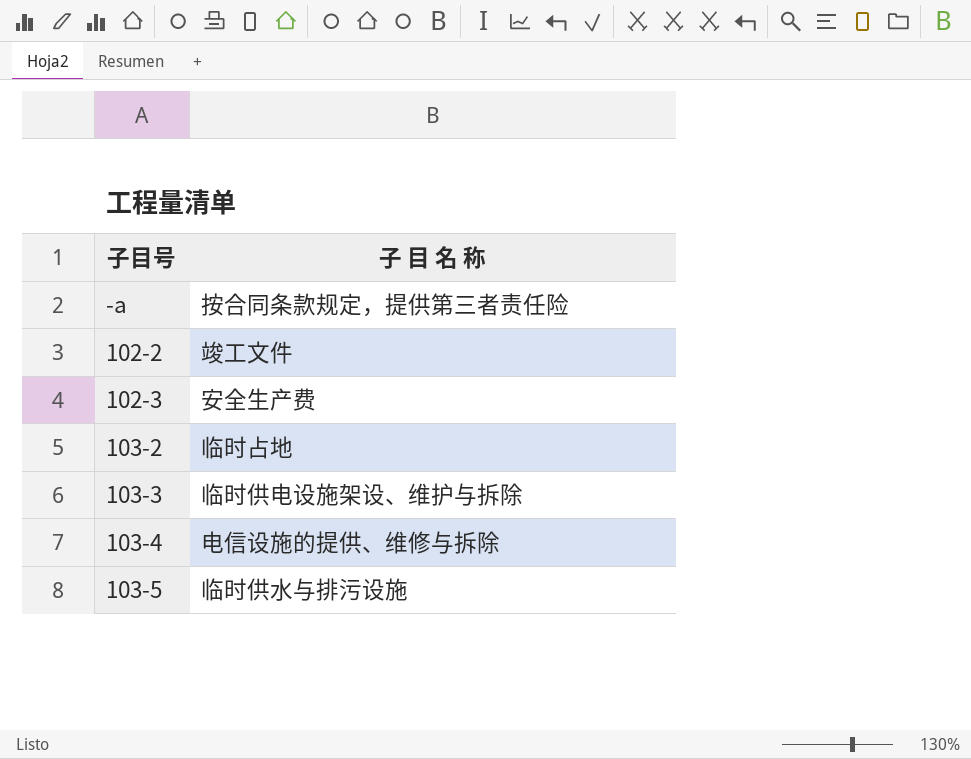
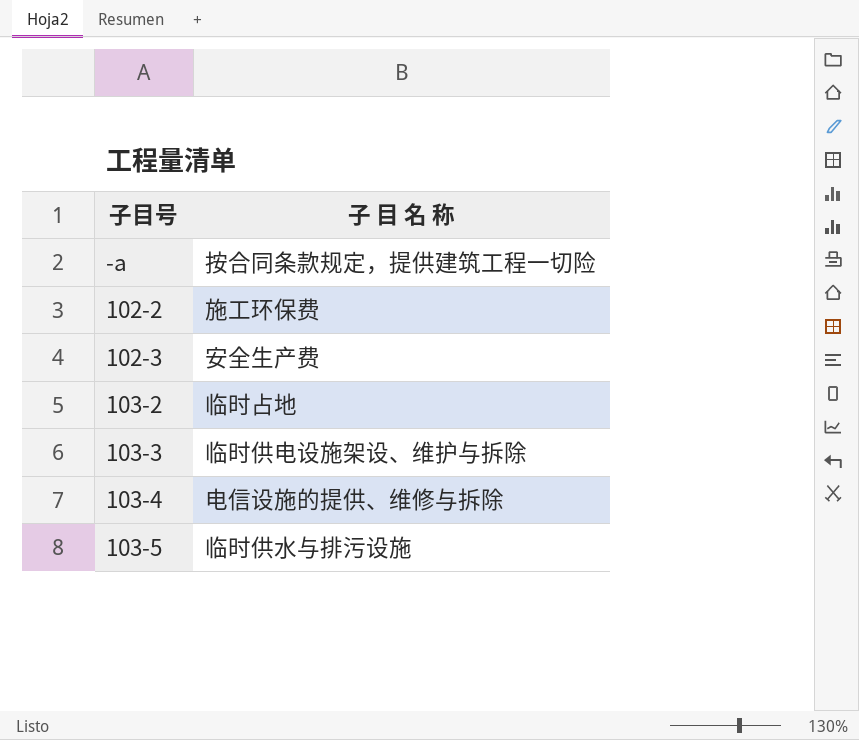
-a | 子 目 名 称: 按合同条款规定，提供第三者责任险 -> 按合同条款规定，提供建筑工程一切险
102-2 | 子 目 名 称: 竣工文件 -> 施工环保费

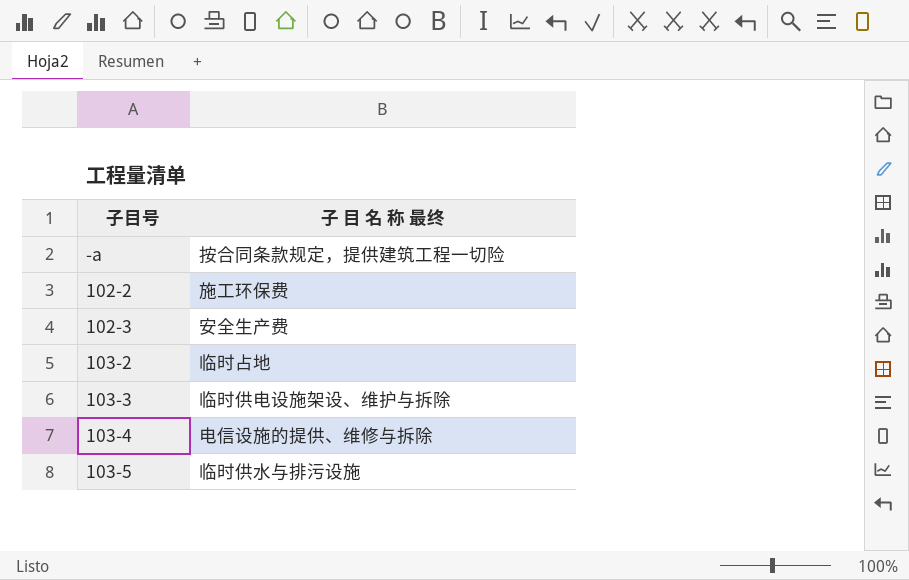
column name: 子 目 名 称 -> 子 目 名 称 最终

